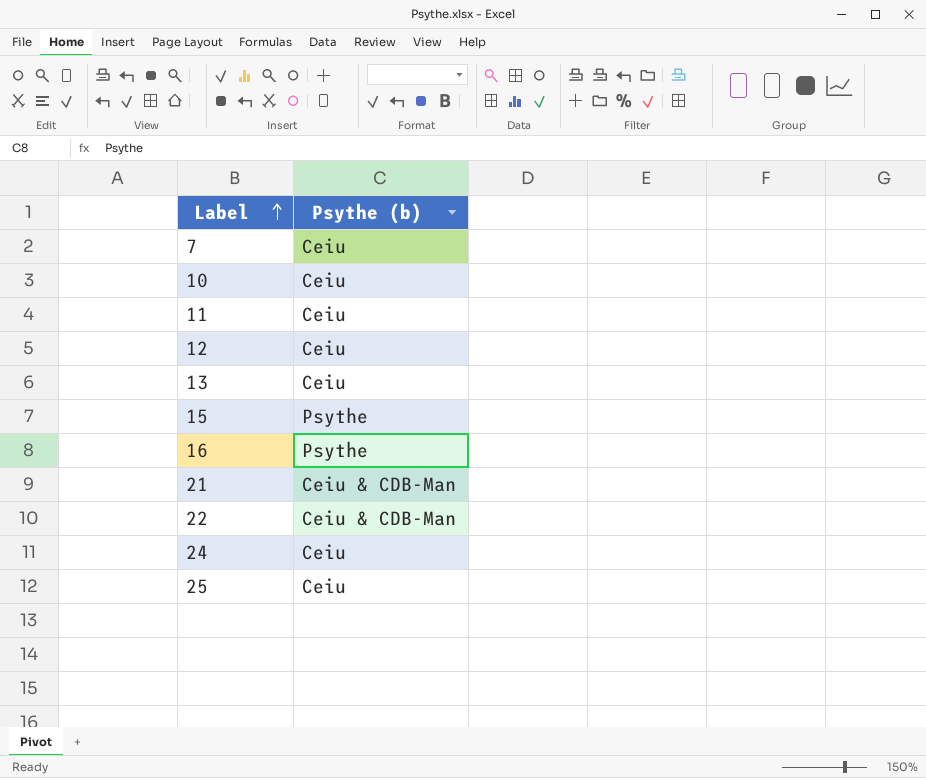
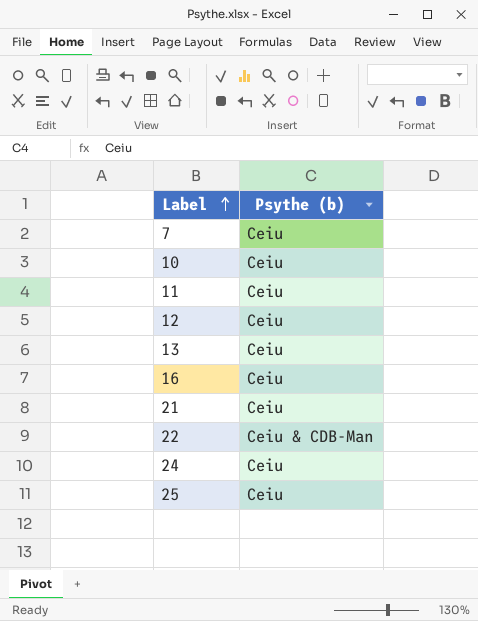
row 15: Psythe -> none
16 | Psythe (b): Psythe -> Ceiu
21 | Psythe (b): Ceiu & CDB-Man -> Ceiu

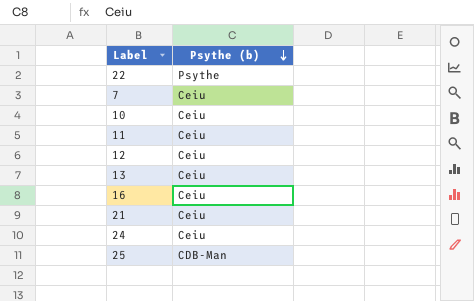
row order: Label ascending -> Psythe (b) descending
22 | Psythe (b): Ceiu & CDB-Man -> Psythe
25 | Psythe (b): Ceiu -> CDB-Man

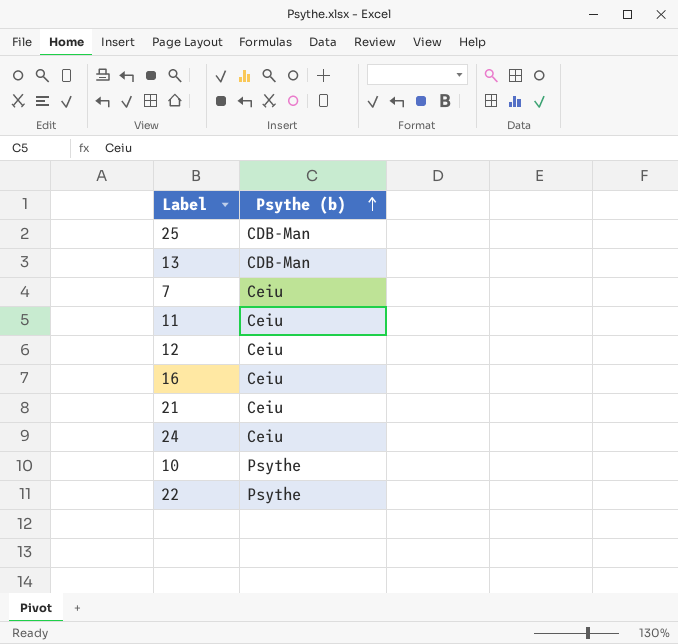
row order: Psythe (b) descending -> Psythe (b) ascending
13 | Psythe (b): Ceiu -> CDB-Man
10 | Psythe (b): Ceiu -> Psythe

